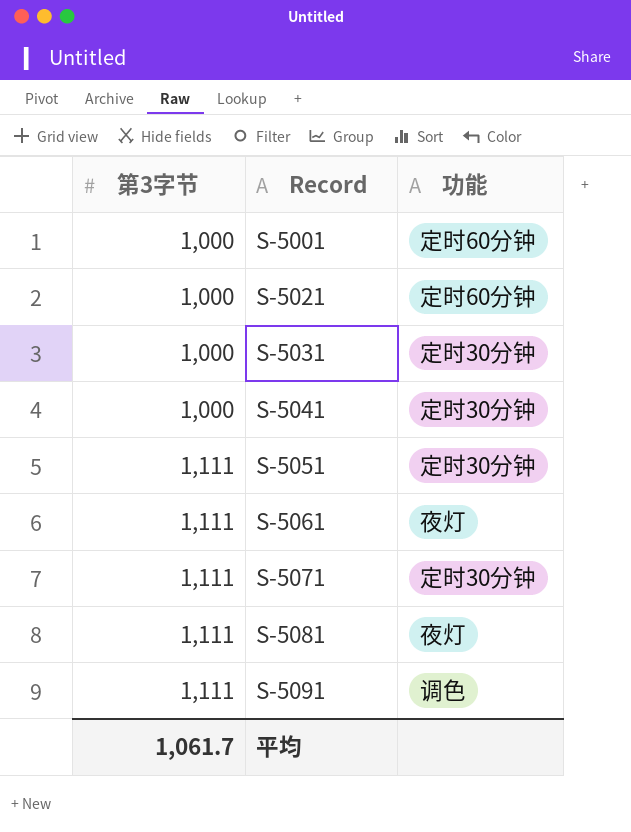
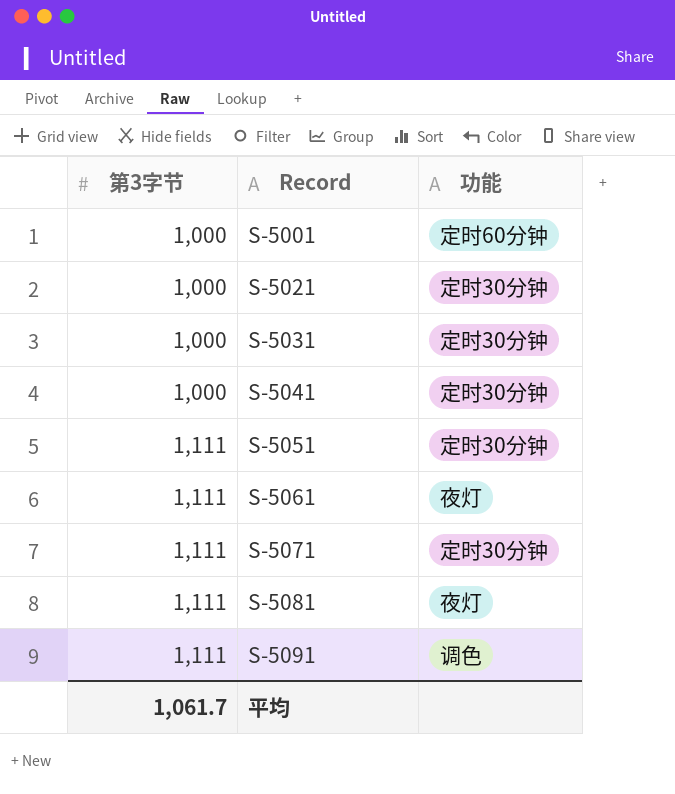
S-5021 | 功能: 定时60分钟 -> 定时30分钟

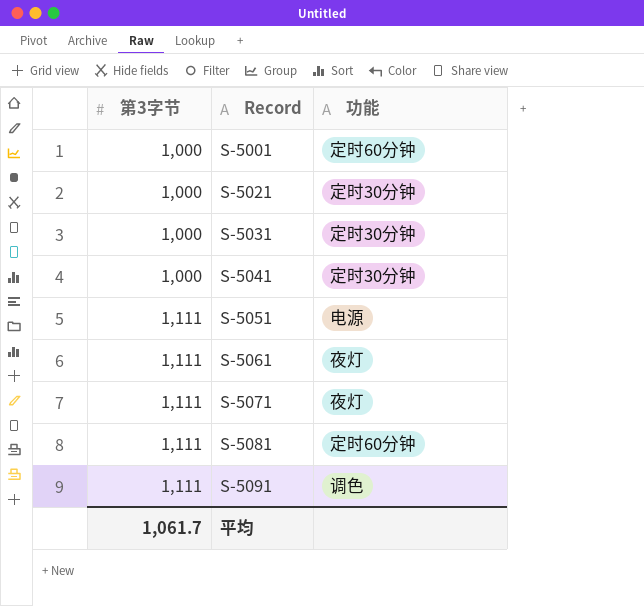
S-5051 | 功能: 定时30分钟 -> 电源
S-5071 | 功能: 定时30分钟 -> 夜灯
S-5081 | 功能: 夜灯 -> 定时60分钟

